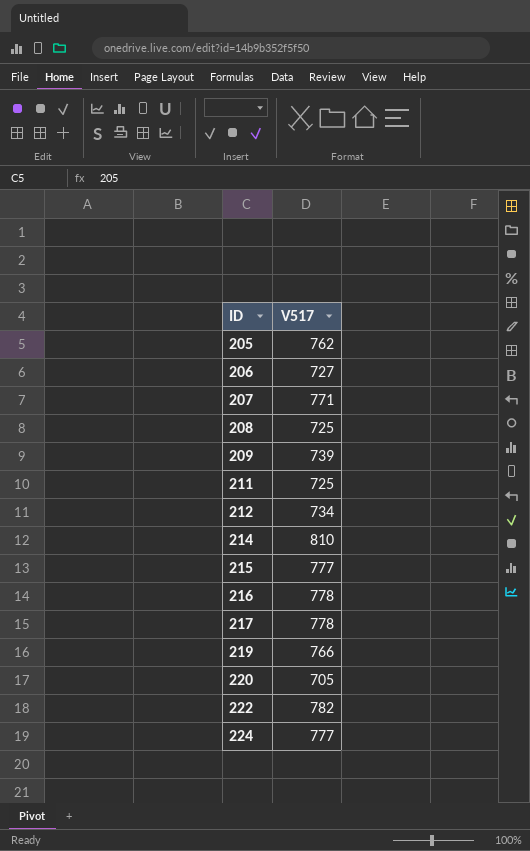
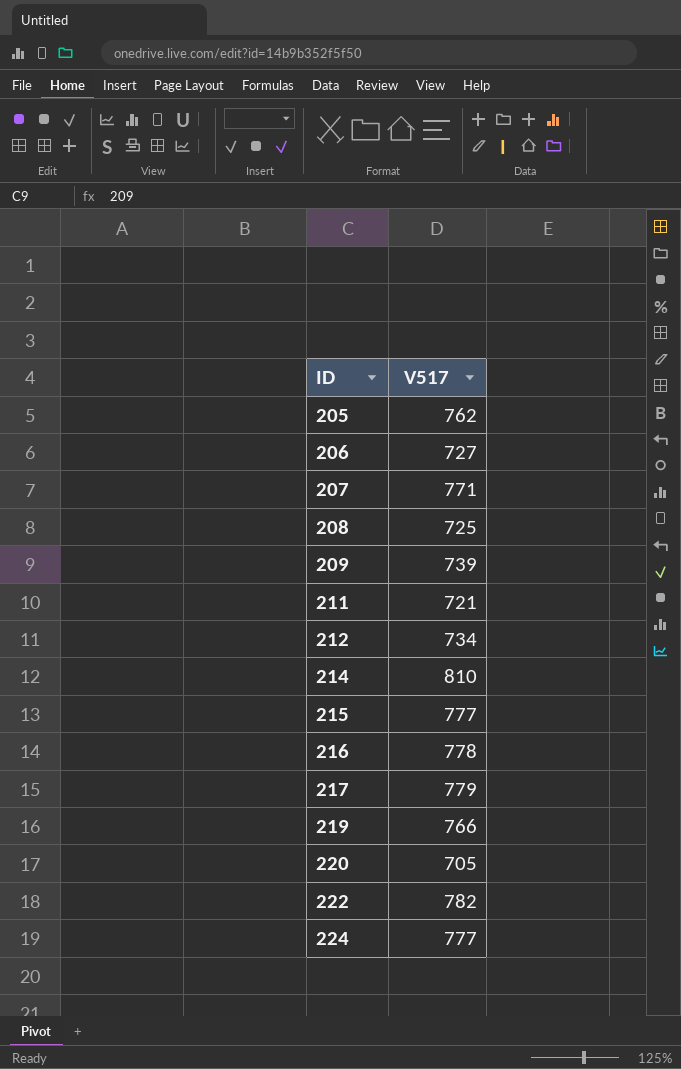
211 | V517: 725 -> 721
217 | V517: 778 -> 779

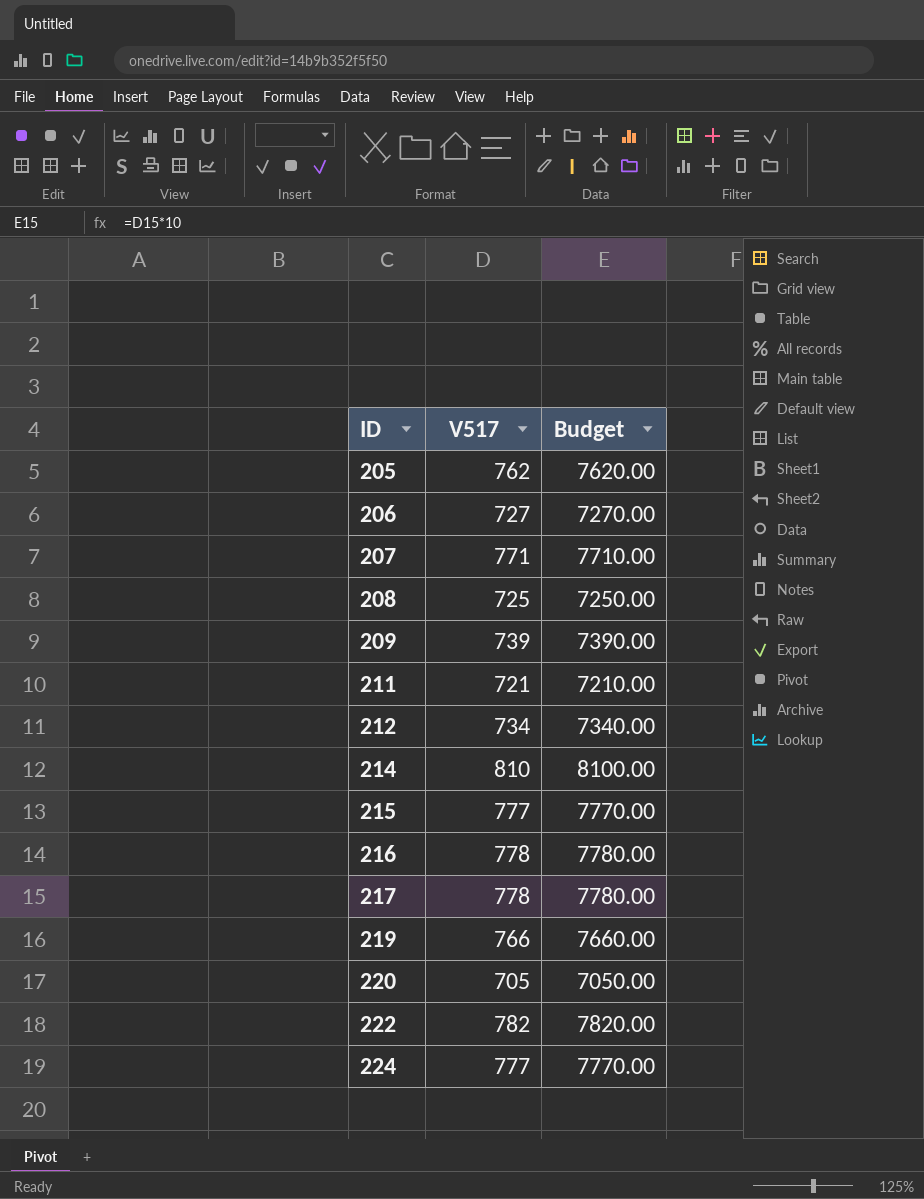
column Budget | formula: none -> [V517] * 10
217 | V517: 779 -> 778

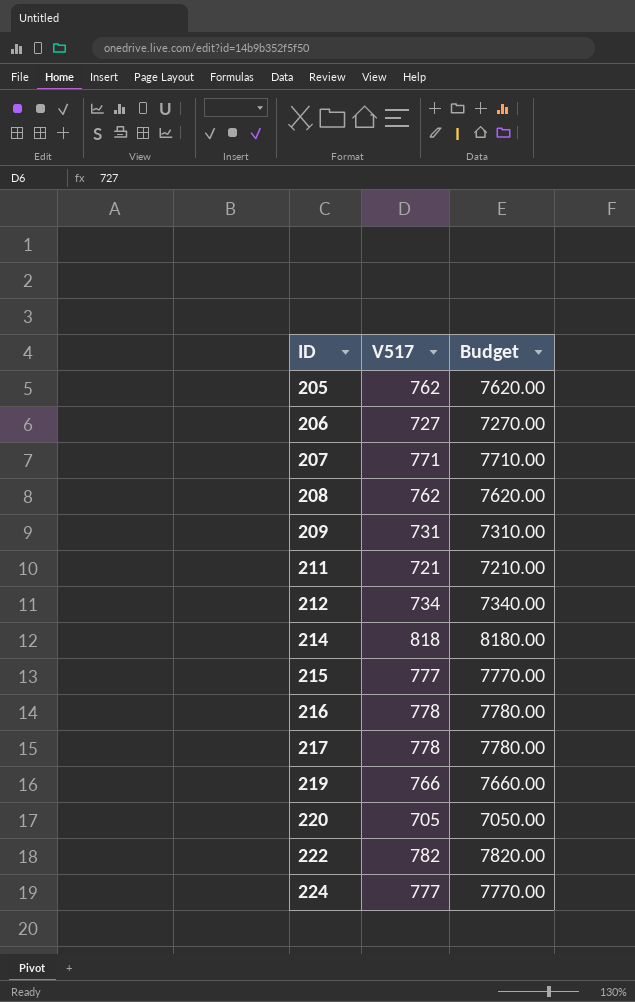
208 | V517: 725 -> 762
208 | Budget: 7250.00 -> 7620.00
209 | V517: 739 -> 731
209 | Budget: 7390.00 -> 7310.00
214 | V517: 810 -> 818
214 | Budget: 8100.00 -> 8180.00

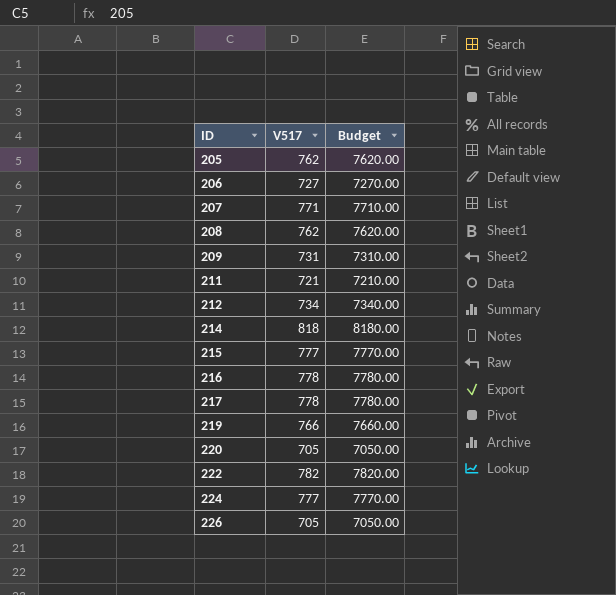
row 226: none -> 705 | 7050.00

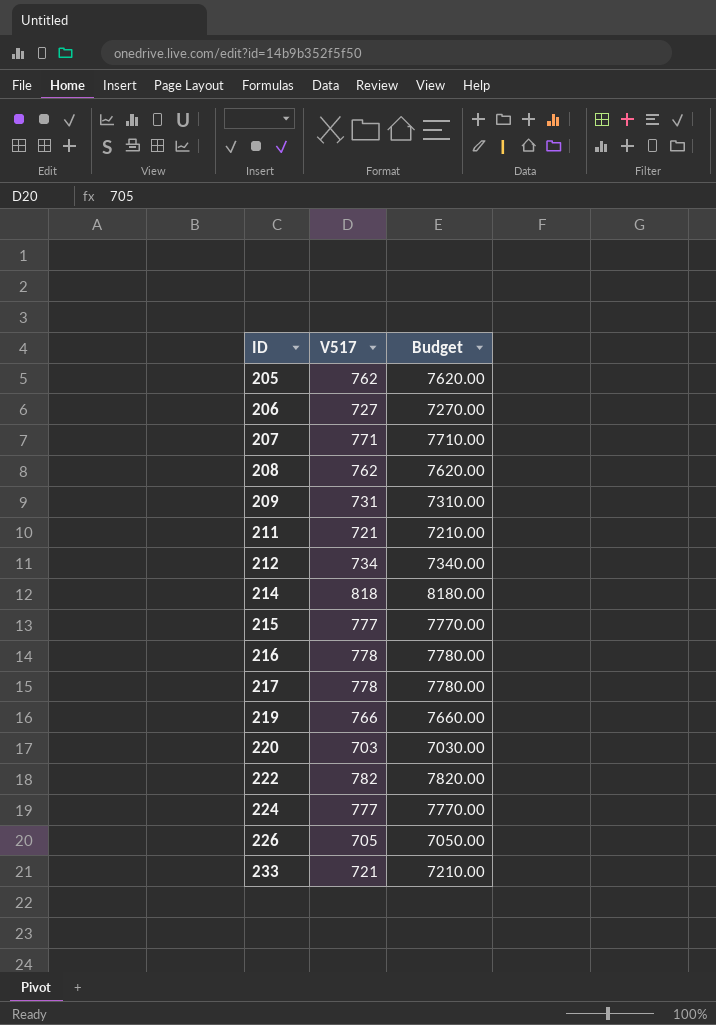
220 | V517: 705 -> 703
220 | Budget: 7050.00 -> 7030.00
row 233: none -> 721 | 7210.00

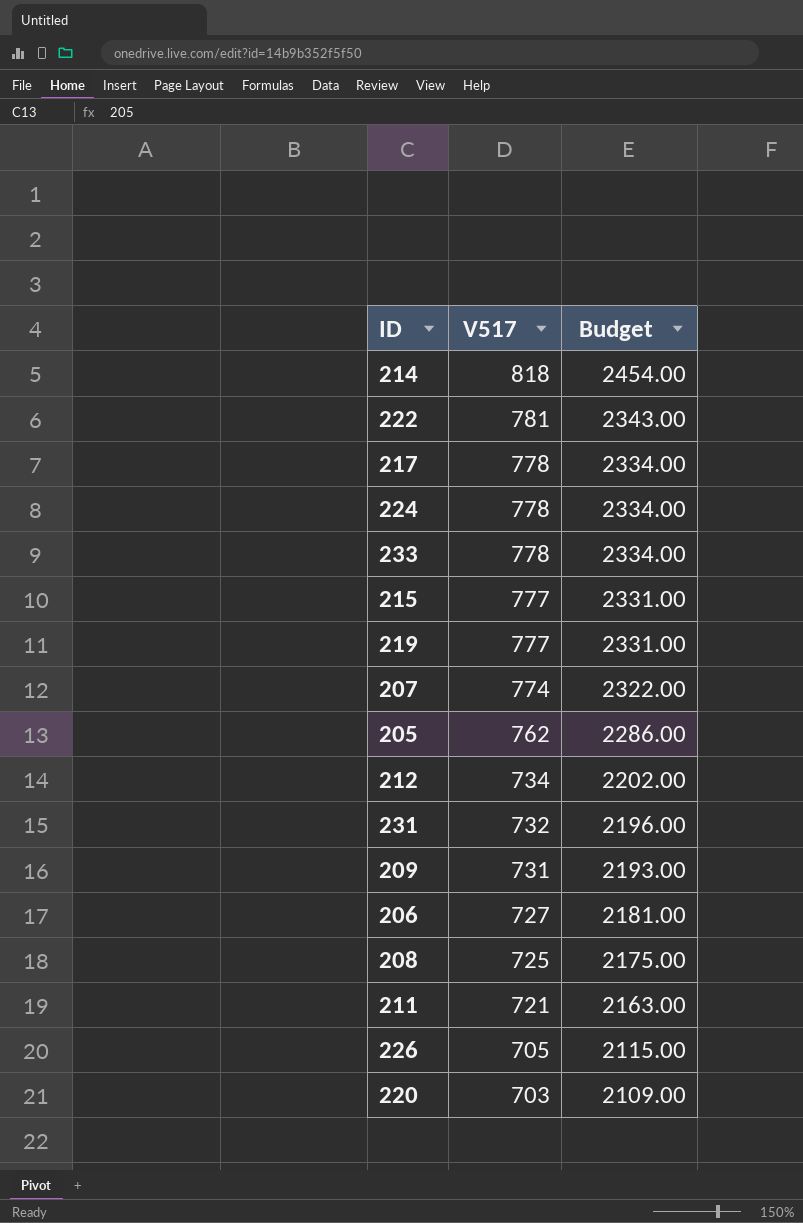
row order: ID ascending -> V517 descending
column Budget | formula: [V517] * 10 -> [V517] * 3
row 216: 778 | 7780.00 -> none
222 | V517: 782 -> 781
224 | V517: 777 -> 778
233 | V517: 721 -> 778
219 | V517: 766 -> 777
207 | V517: 771 -> 774
row 231: none -> 732 | 2196.00
208 | V517: 762 -> 725

